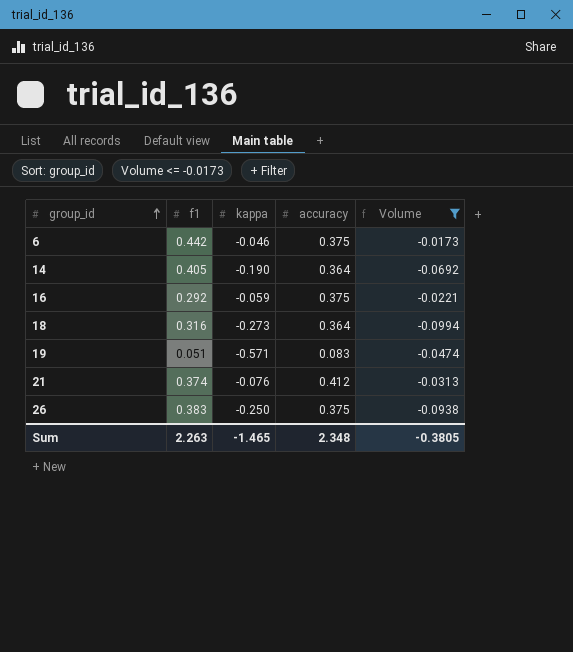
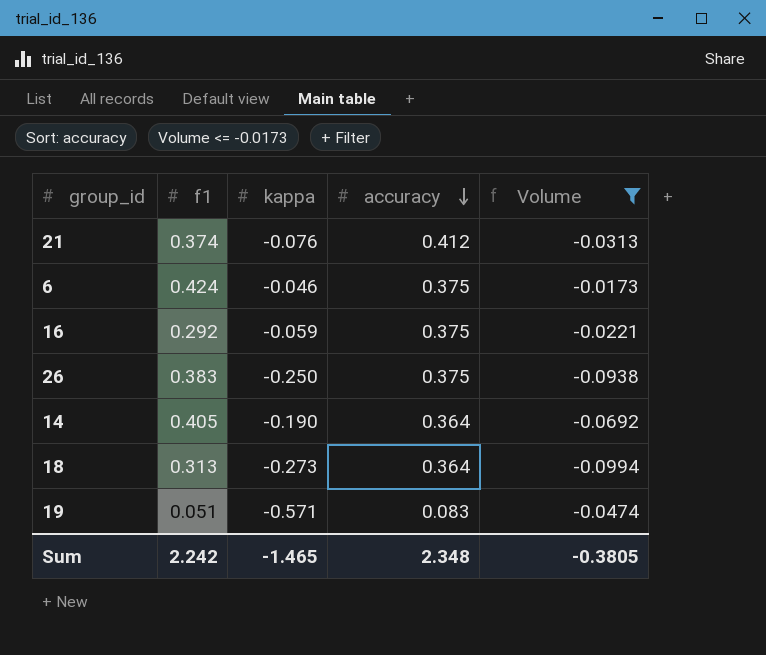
row order: group_id ascending -> accuracy descending
6 | f1: 0.442 -> 0.424
18 | f1: 0.316 -> 0.313
Sum | f1: 2.263 -> 2.242

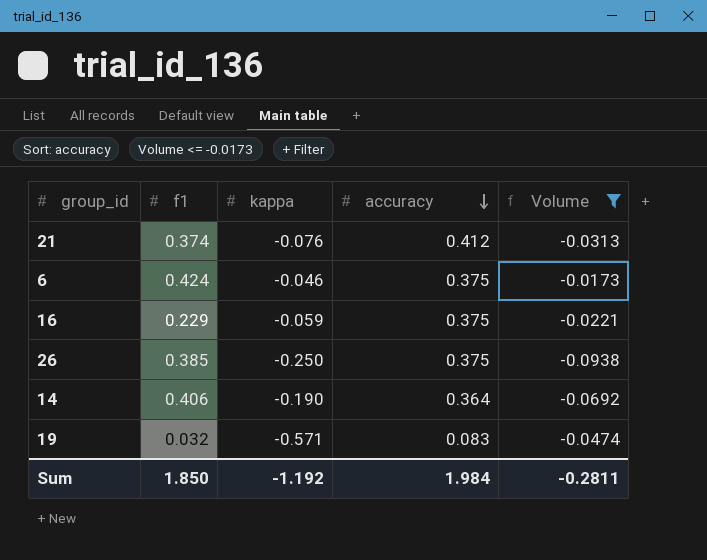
row 18: 0.313 | -0.273 | 0.364 | -0.0994 -> none
16 | f1: 0.292 -> 0.229
26 | f1: 0.383 -> 0.385
14 | f1: 0.405 -> 0.406
19 | f1: 0.051 -> 0.032
Sum | f1: 2.242 -> 1.850
Sum | kappa: -1.465 -> -1.192
Sum | accuracy: 2.348 -> 1.984
Sum | Volume: -0.3805 -> -0.2811

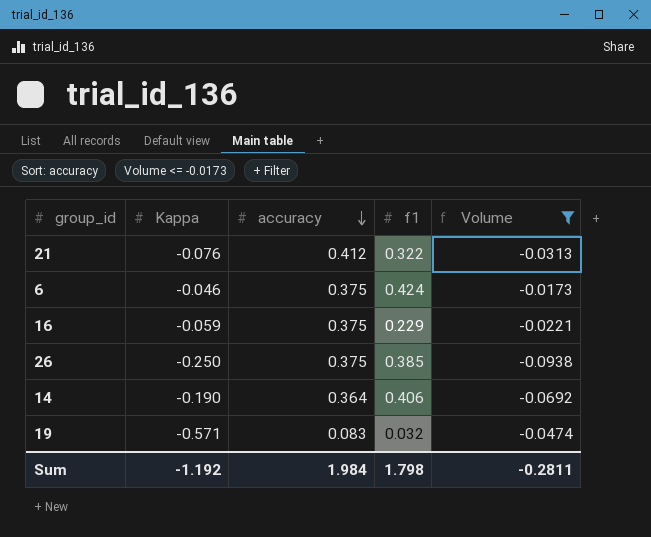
column name: kappa -> Kappa
column f1 | position: 2 -> 4
21 | f1: 0.374 -> 0.322
Sum | f1: 1.850 -> 1.798

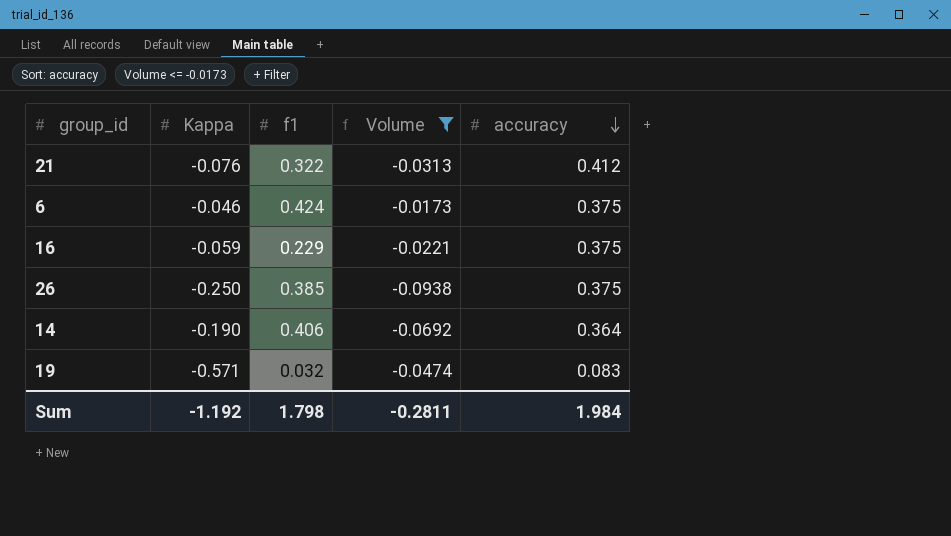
column accuracy | position: 3 -> 5

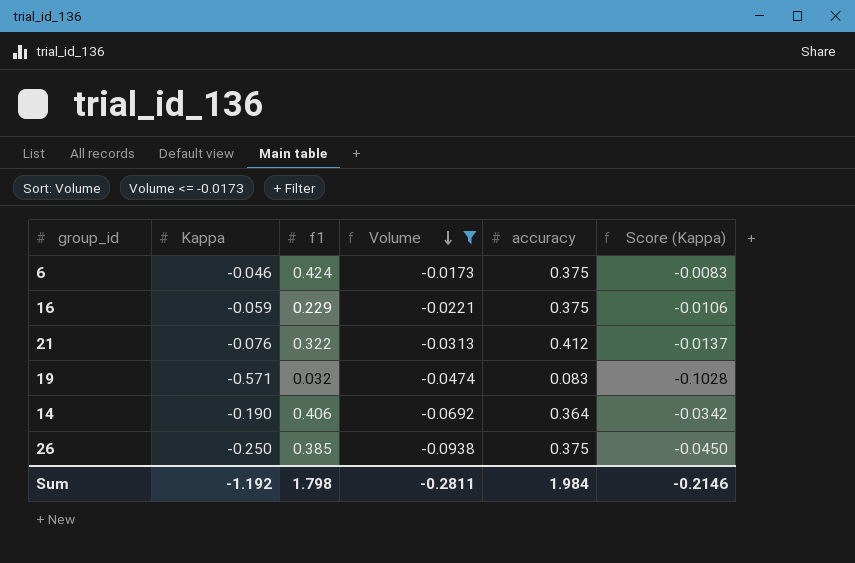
row order: accuracy descending -> Volume descending
column Score (Kappa) | formula: none -> [Kappa] * 0.18

